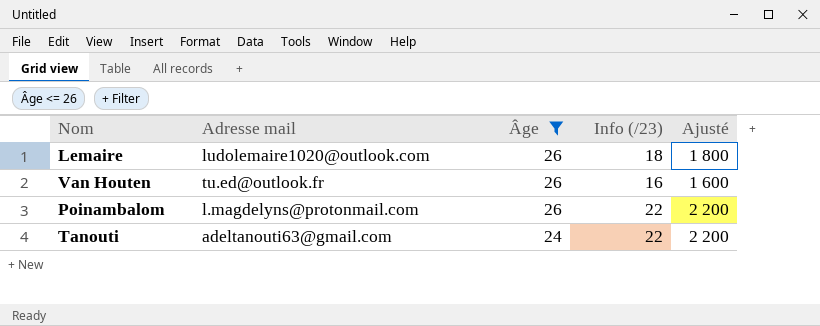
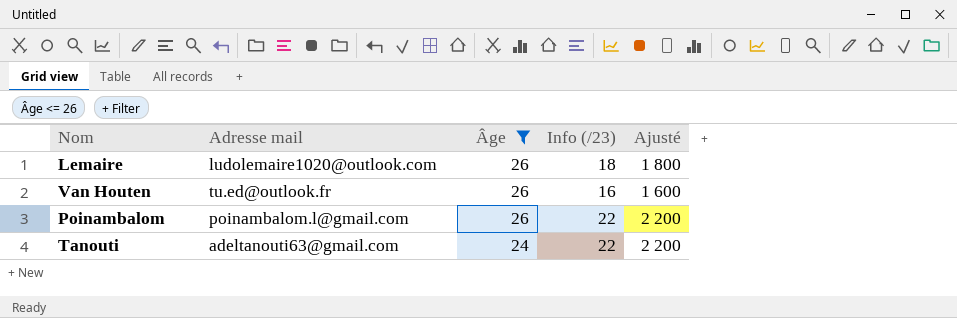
Poinambalom | Adresse mail: l.magdelyns@protonmail.com -> poinambalom.l@gmail.com

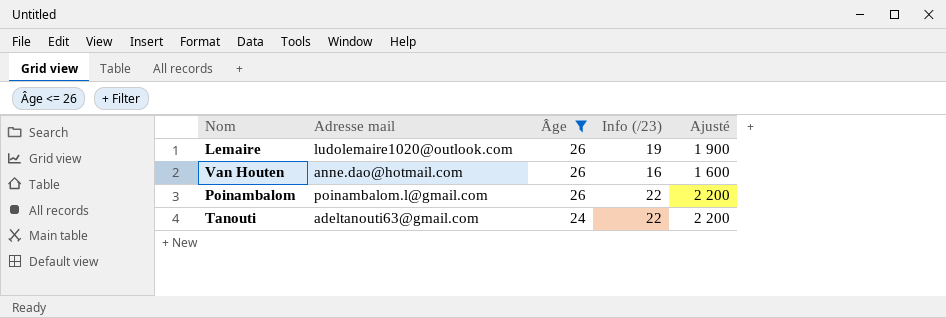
Lemaire | Info (/23): 18 -> 19
Lemaire | Ajusté: 1 800 -> 1 900
Van Houten | Adresse mail: tu.ed@outlook.fr -> anne.dao@hotmail.com

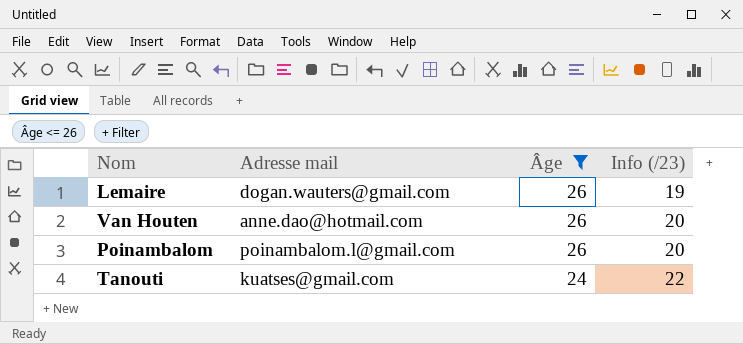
column Ajusté | formula: [Info (/23)] * 100 -> none
Lemaire | Adresse mail: ludolemaire1020@outlook.com -> dogan.wauters@gmail.com
Van Houten | Info (/23): 16 -> 20
Poinambalom | Info (/23): 22 -> 20
Tanouti | Adresse mail: adeltanouti63@gmail.com -> kuatses@gmail.com

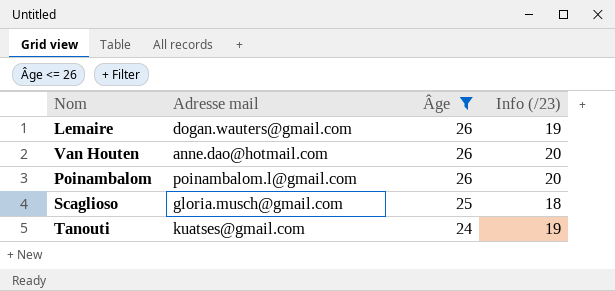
row Scaglioso: none -> gloria.musch@gmail.com | 25 | 18
Tanouti | Info (/23): 22 -> 19

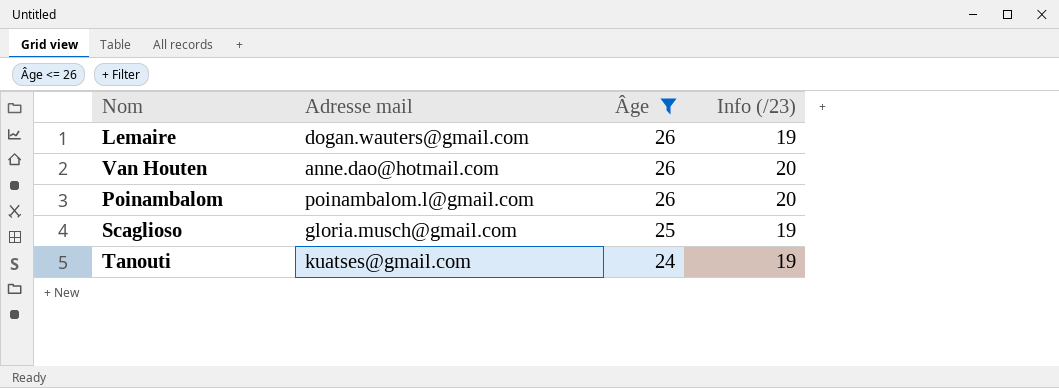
Scaglioso | Info (/23): 18 -> 19

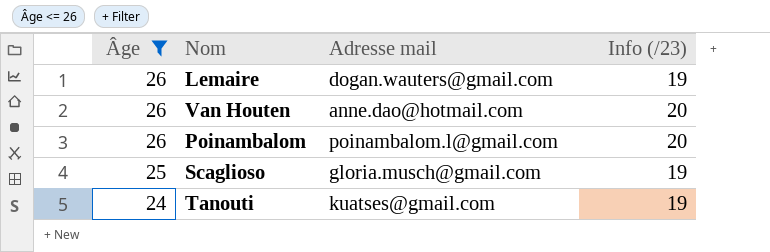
column Âge | position: 3 -> 1

